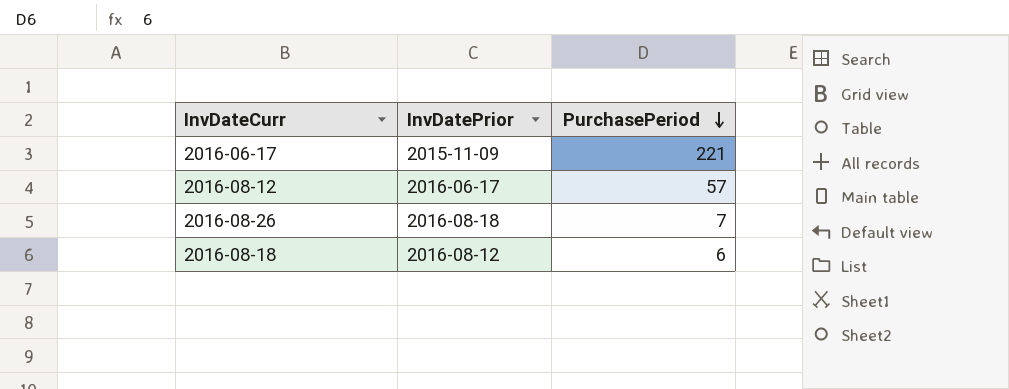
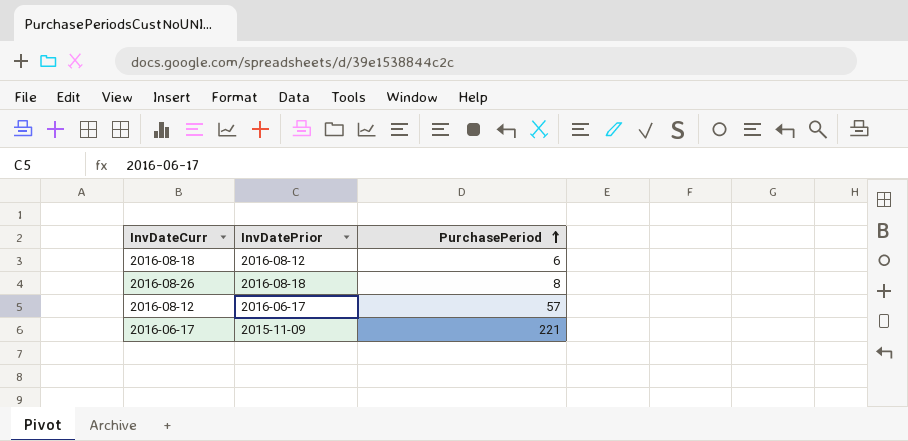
row order: PurchasePeriod descending -> PurchasePeriod ascending
2016-08-26 | PurchasePeriod: 7 -> 8

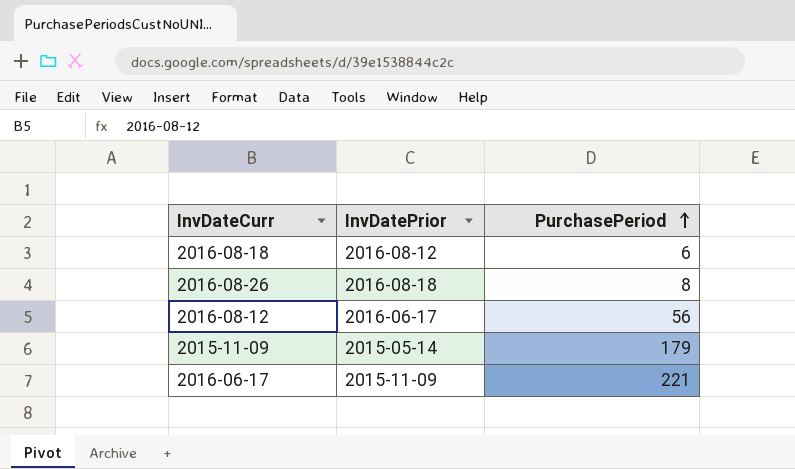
2016-08-12 | PurchasePeriod: 57 -> 56
row 2015-11-09: none -> 2015-05-14 | 179

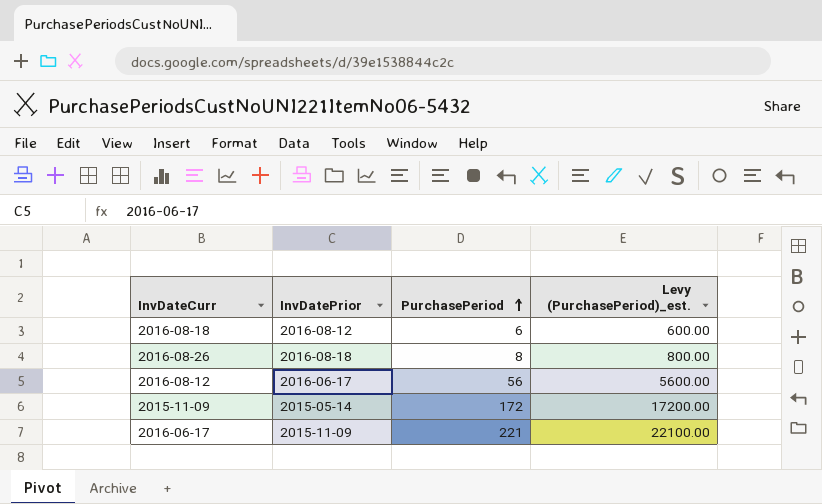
column Levy (PurchasePeriod)_est. | formula: none -> [PurchasePeriod] * 100
2015-11-09 | PurchasePeriod: 179 -> 172

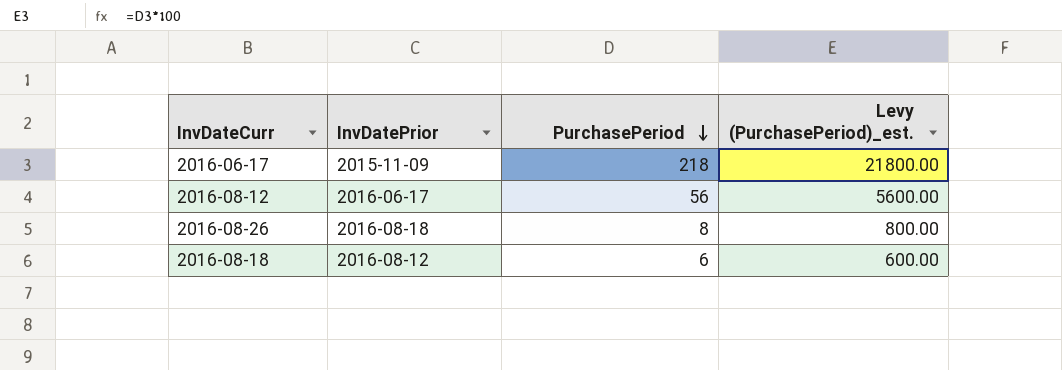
row order: PurchasePeriod ascending -> PurchasePeriod descending
row 2015-11-09: 2015-05-14 | 172 | 17200.00 -> none
2016-06-17 | PurchasePeriod: 221 -> 218
2016-06-17 | Levy (PurchasePeriod)_est.: 22100.00 -> 21800.00

